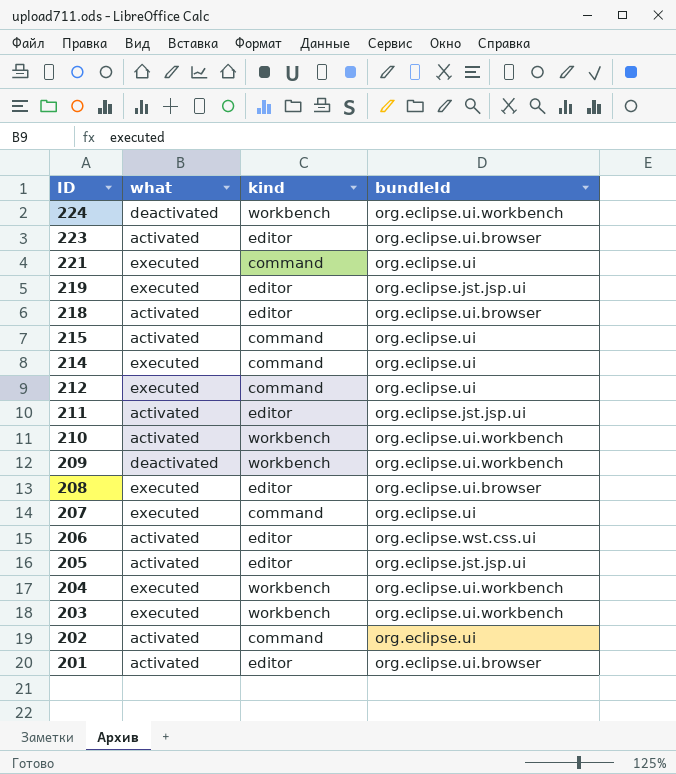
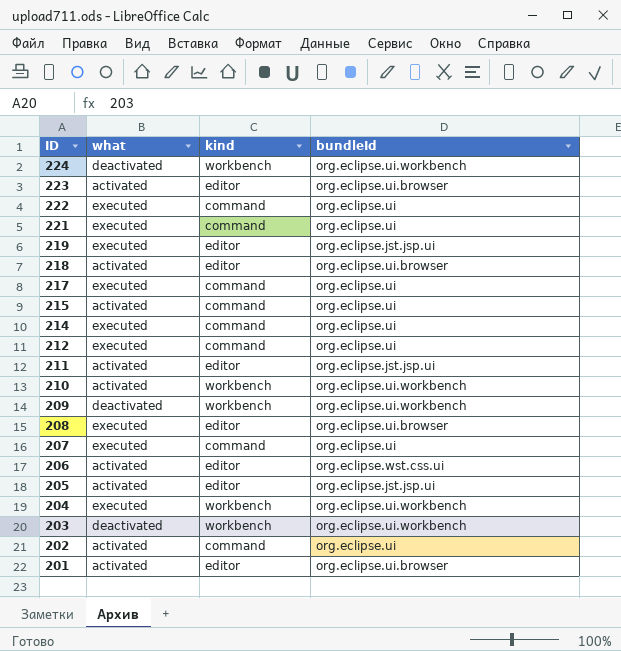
row 222: none -> executed | command | org.eclipse.ui
row 217: none -> executed | command | org.eclipse.ui
203 | what: executed -> deactivated

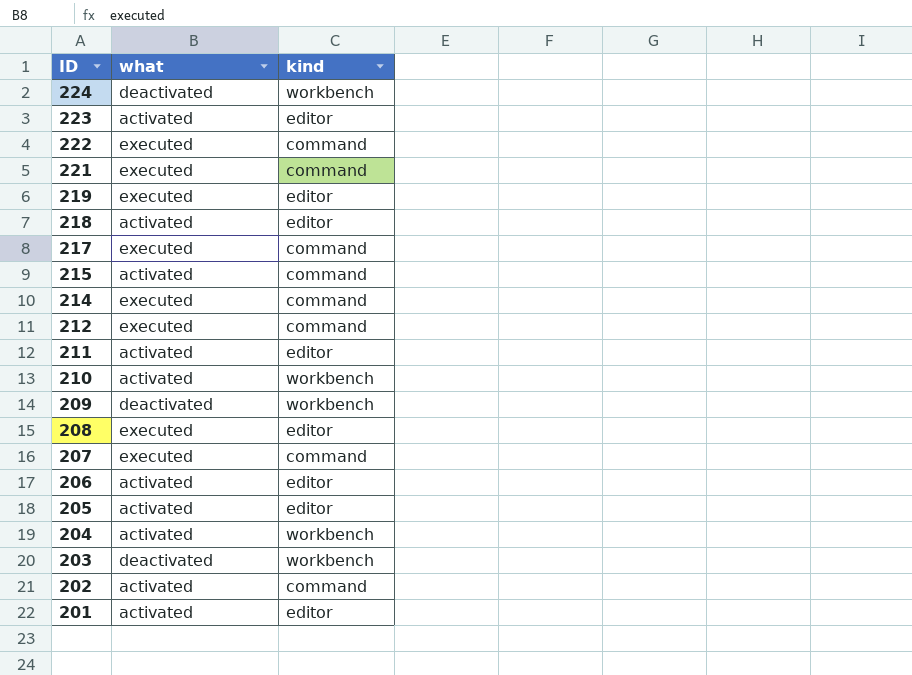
column bundleId | position: 4 -> none
204 | what: executed -> activated

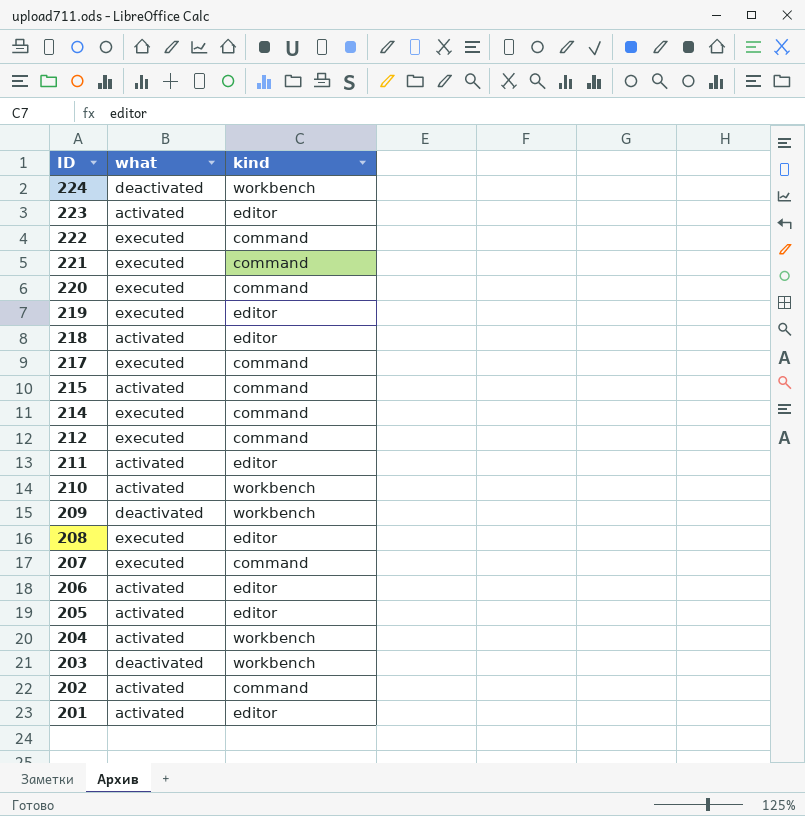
row 220: none -> executed | command

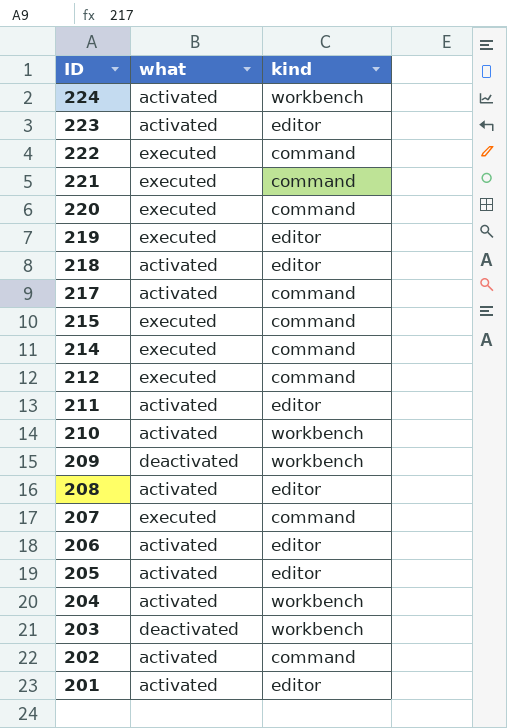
224 | what: deactivated -> activated
217 | what: executed -> activated
215 | what: activated -> executed
208 | what: executed -> activated

